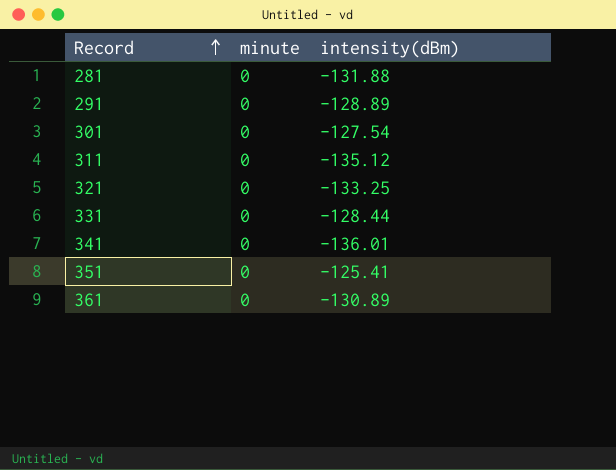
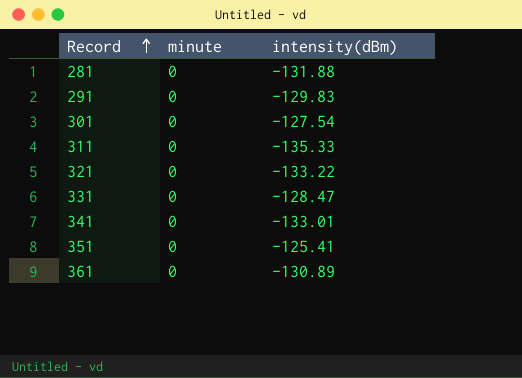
291 | intensity(dBm): -128.89 -> -129.83
311 | intensity(dBm): -135.12 -> -135.33
321 | intensity(dBm): -133.25 -> -133.22
331 | intensity(dBm): -128.44 -> -128.47
341 | intensity(dBm): -136.01 -> -133.01

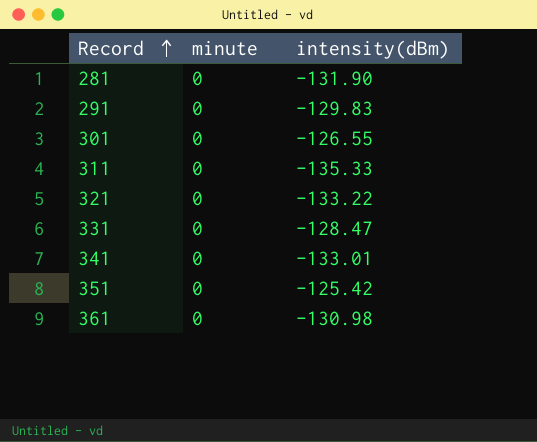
281 | intensity(dBm): -131.88 -> -131.90
301 | intensity(dBm): -127.54 -> -126.55
351 | intensity(dBm): -125.41 -> -125.42
361 | intensity(dBm): -130.89 -> -130.98

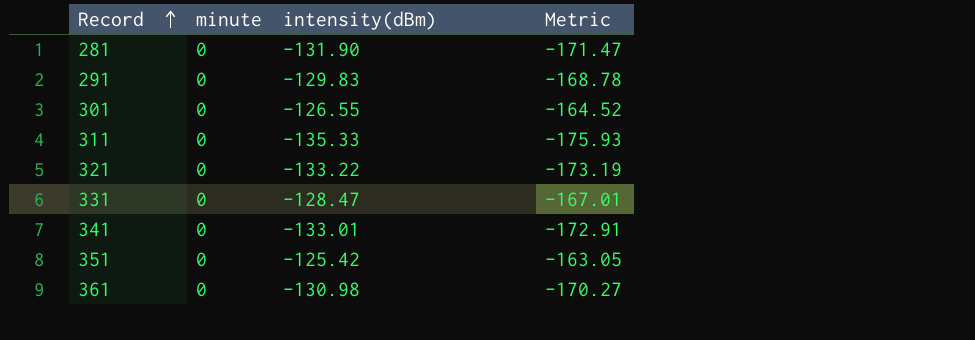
column Metric | formula: none -> [intensity(dBm)] * 1.3

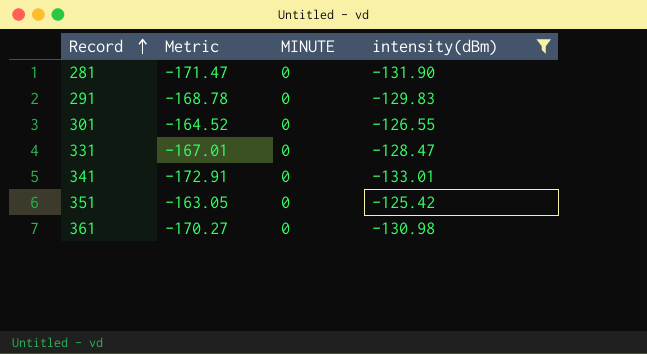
filter: none -> intensity(dBm) >= -133.01
column Metric | position: 4 -> 2
column name: minute -> MINUTE

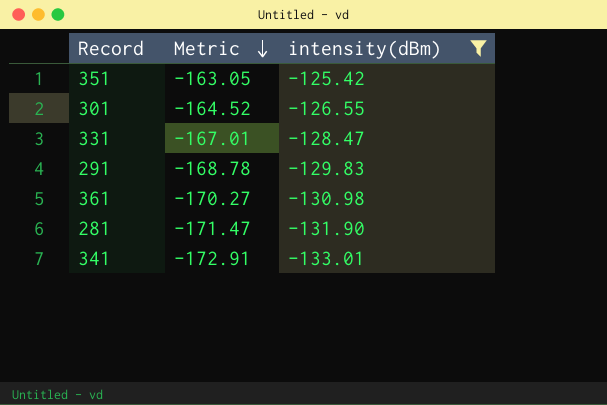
row order: Record ascending -> Metric descending
column MINUTE | position: 3 -> none

